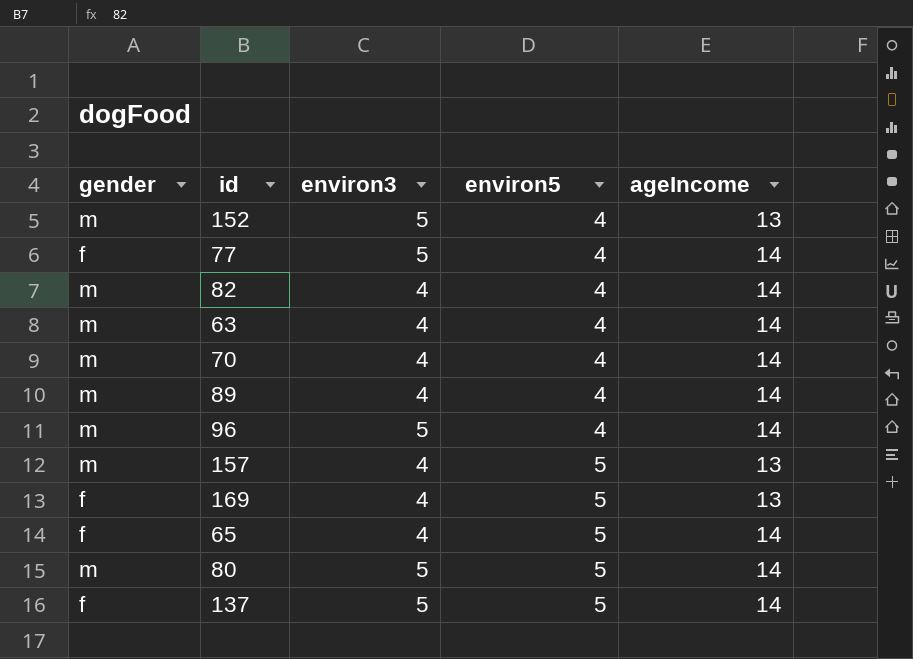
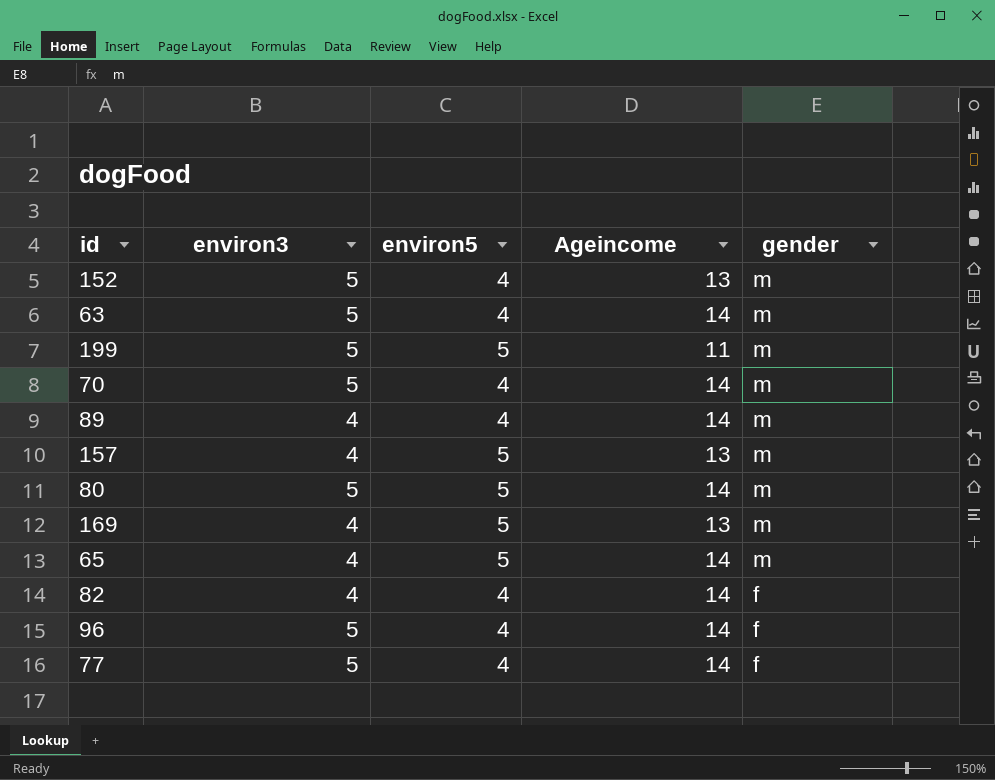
row order: environ5 ascending -> gender descending
column name: ageIncome -> Ageincome
column gender | position: 1 -> 5
row 137: f | 5 | 5 | 14 -> none
63 | environ3: 4 -> 5
row 199: none -> 5 | 5 | 11 | m
70 | environ3: 4 -> 5
169 | gender: f -> m
65 | gender: f -> m
82 | gender: m -> f
96 | gender: m -> f

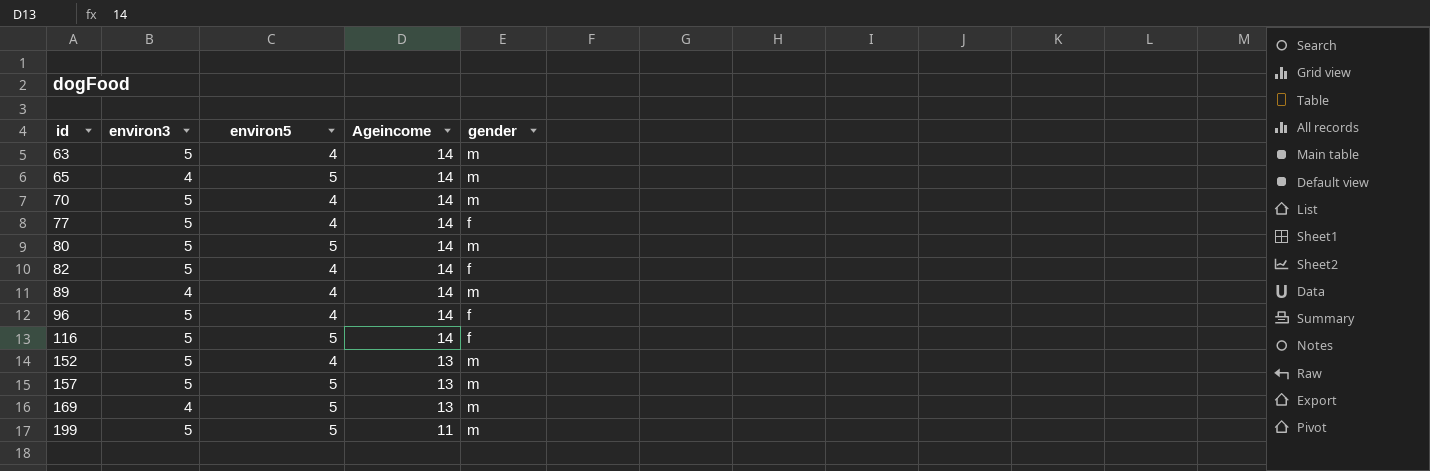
row order: gender descending -> id ascending
82 | environ3: 4 -> 5
row 116: none -> 5 | 5 | 14 | f
157 | environ3: 4 -> 5

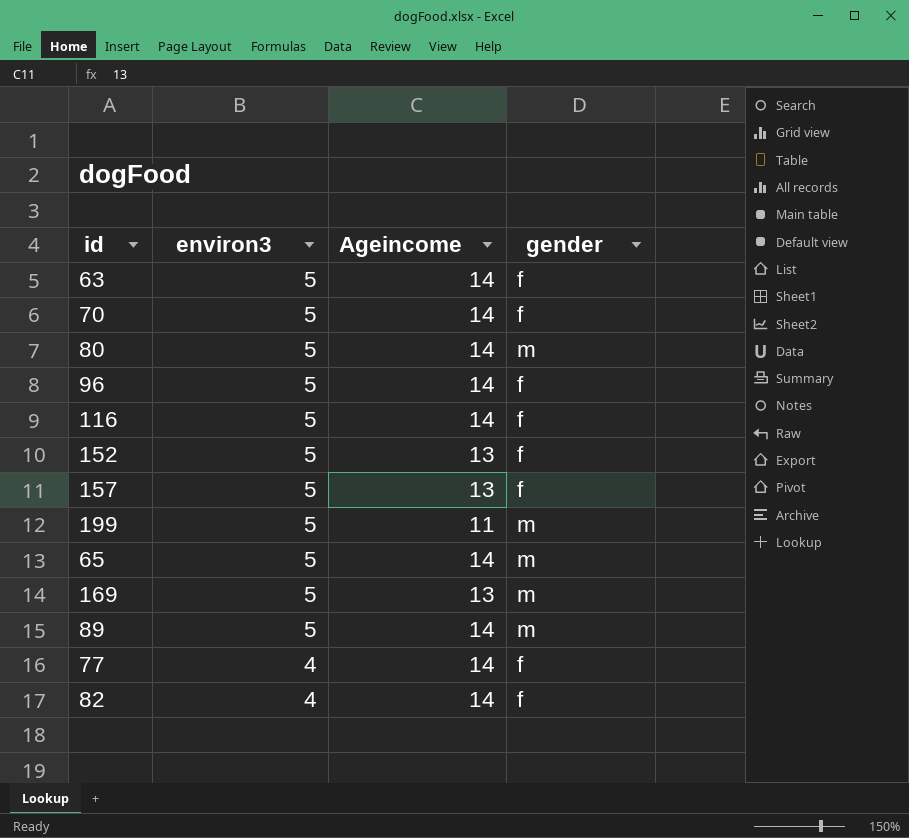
row order: id ascending -> environ3 descending
column environ5 | position: 3 -> none
63 | gender: m -> f
70 | gender: m -> f
152 | gender: m -> f
157 | gender: m -> f
65 | environ3: 4 -> 5
169 | environ3: 4 -> 5
89 | environ3: 4 -> 5
77 | environ3: 5 -> 4
82 | environ3: 5 -> 4

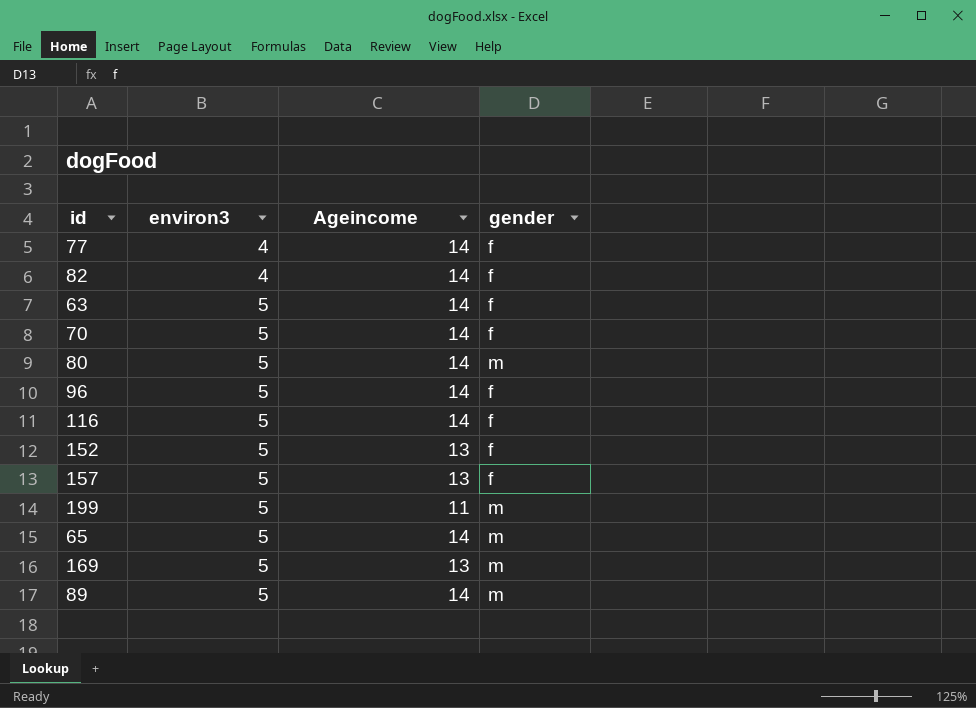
row order: environ3 descending -> environ3 ascending

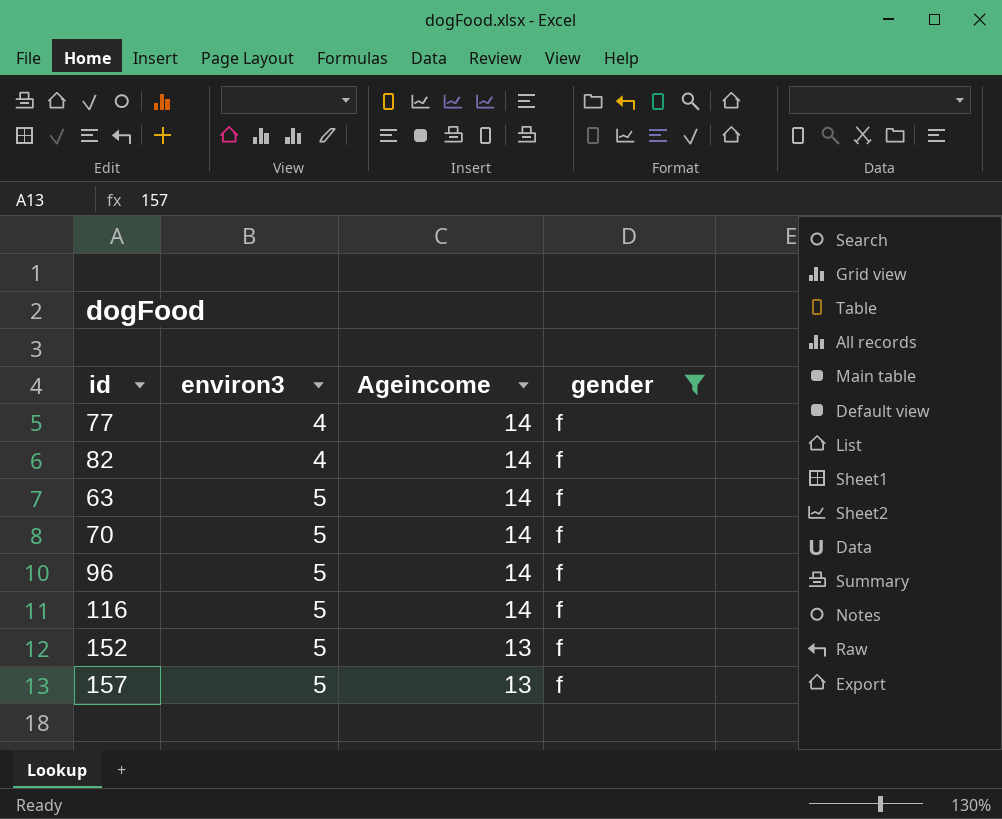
filter: none -> gender = f

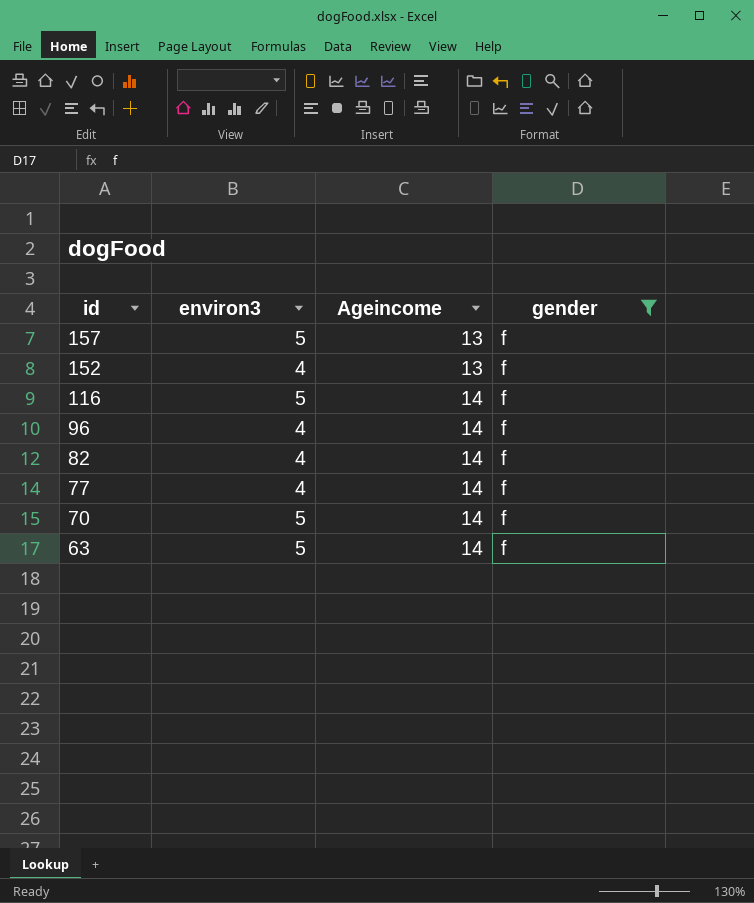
row order: environ3 ascending -> id descending
152 | environ3: 5 -> 4
96 | environ3: 5 -> 4

